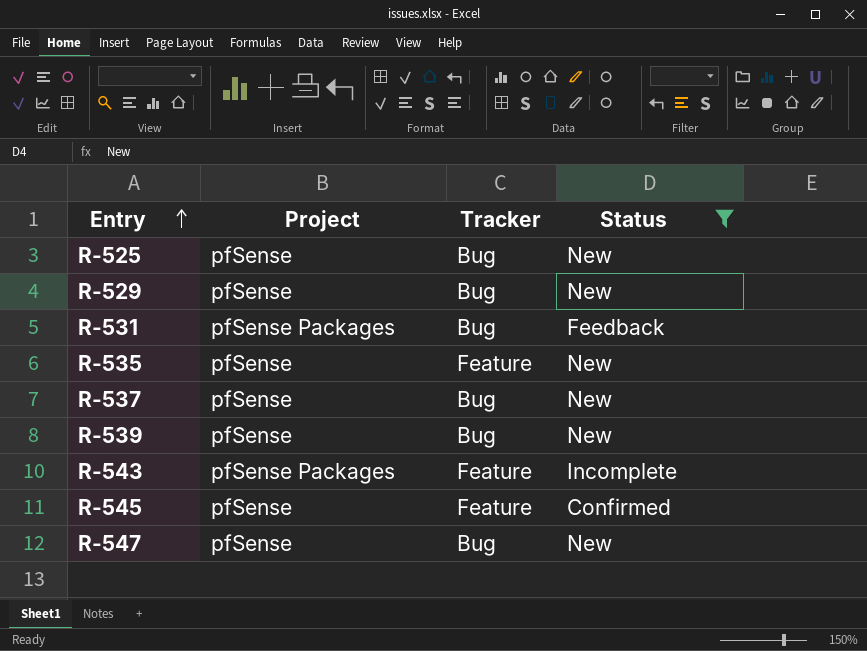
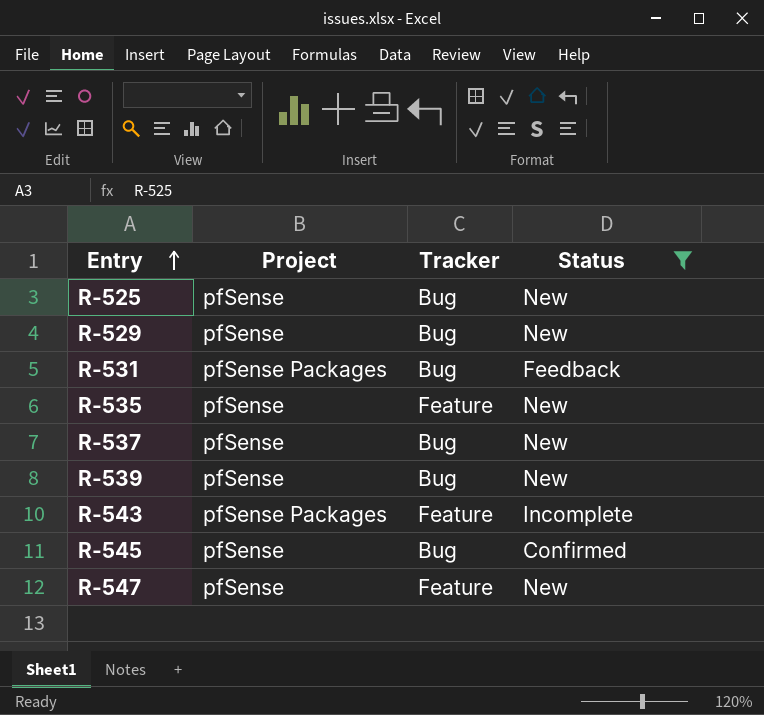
R-545 | Tracker: Feature -> Bug
R-547 | Tracker: Bug -> Feature

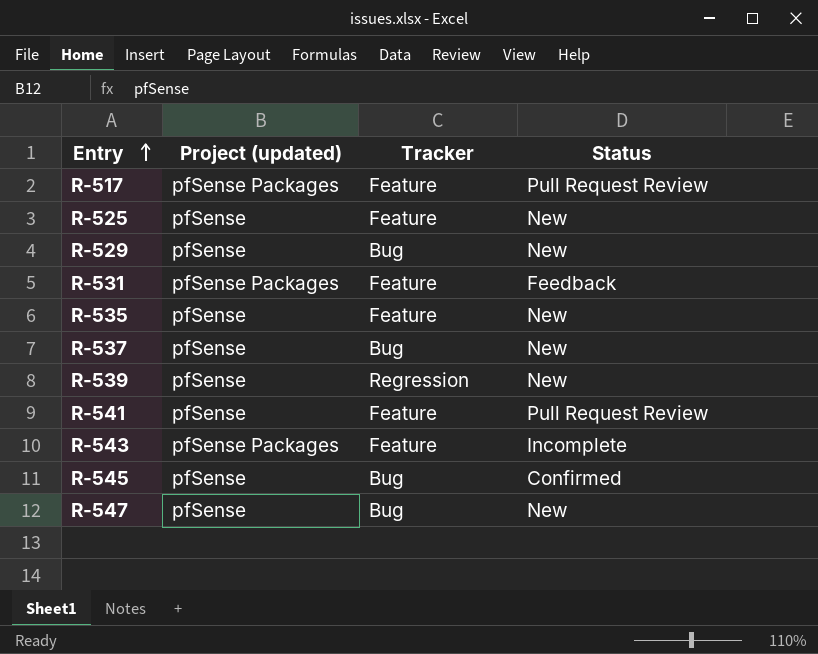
filter: Status != Pull Request Review -> none
column name: Project -> Project (updated)
R-525 | Tracker: Bug -> Feature
R-531 | Tracker: Bug -> Feature
R-539 | Tracker: Bug -> Regression
R-547 | Tracker: Feature -> Bug

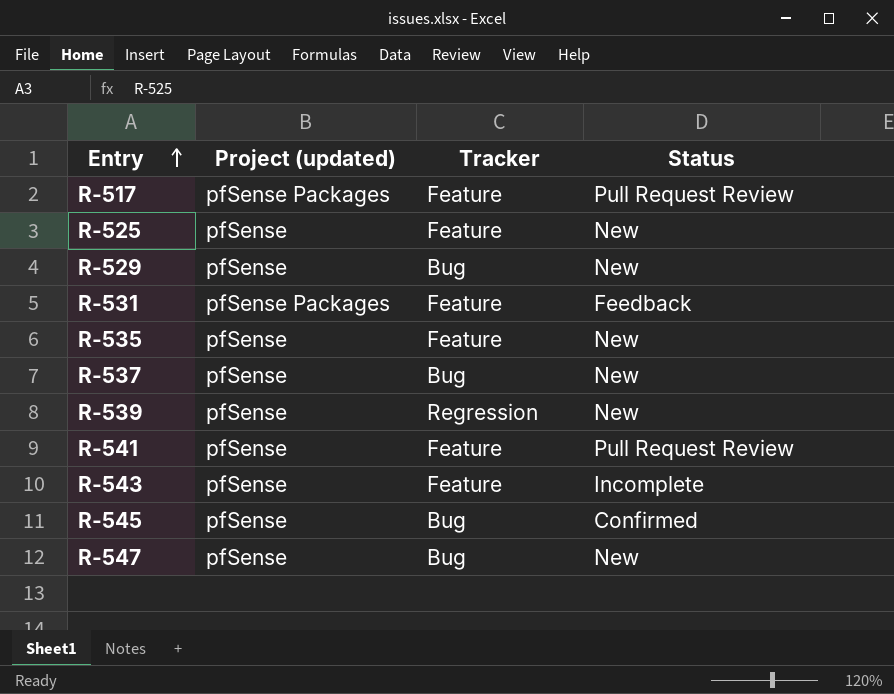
R-543 | Project (updated): pfSense Packages -> pfSense

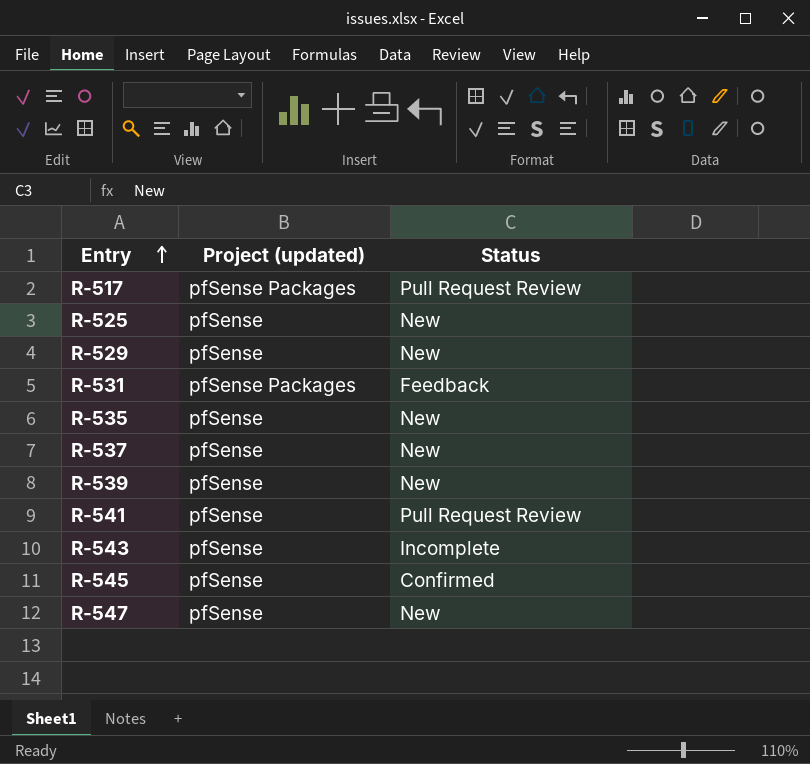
column Tracker | position: 3 -> none

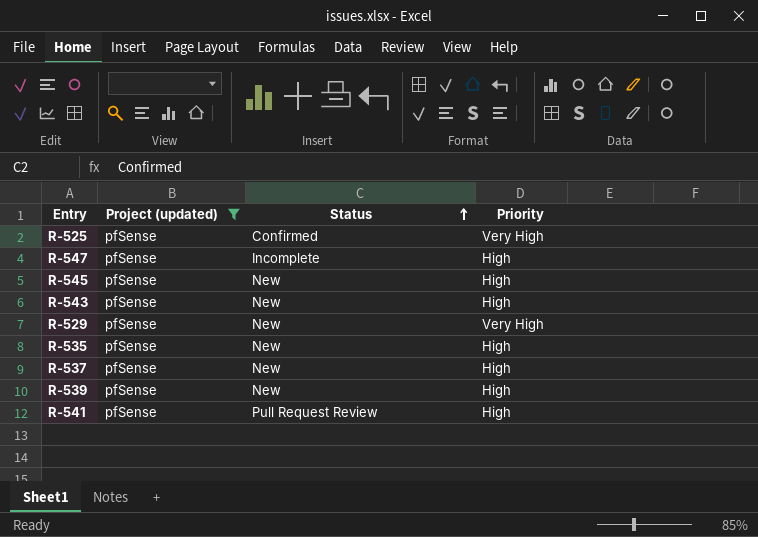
filter: none -> Project (updated) = pfSense
row order: Entry ascending -> Status ascending
column Priority | position: none -> 4
R-525 | Status: New -> Confirmed
R-547 | Status: New -> Incomplete
R-545 | Status: Confirmed -> New
R-543 | Status: Incomplete -> New

